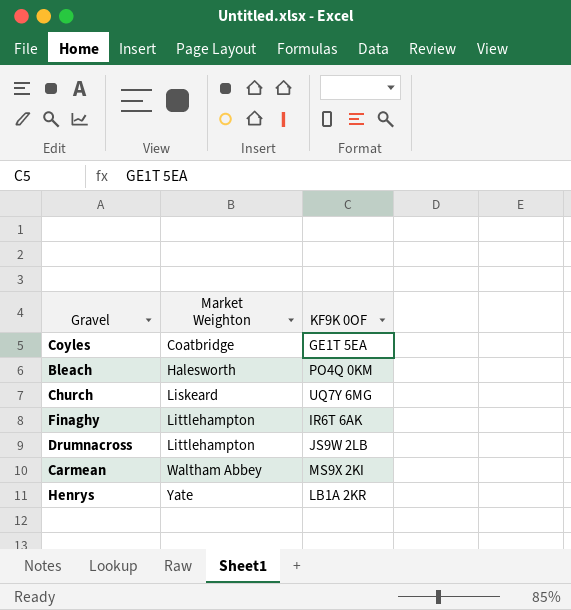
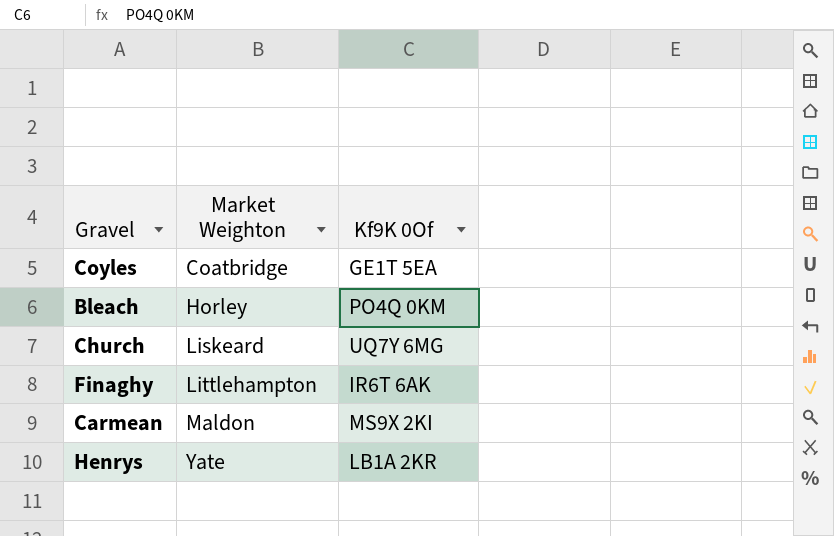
column name: KF9K 0OF -> Kf9K 0Of
row Drumnacross: Littlehampton | JS9W 2LB -> none
Bleach | Market Weighton: Halesworth -> Horley
Carmean | Market Weighton: Waltham Abbey -> Maldon

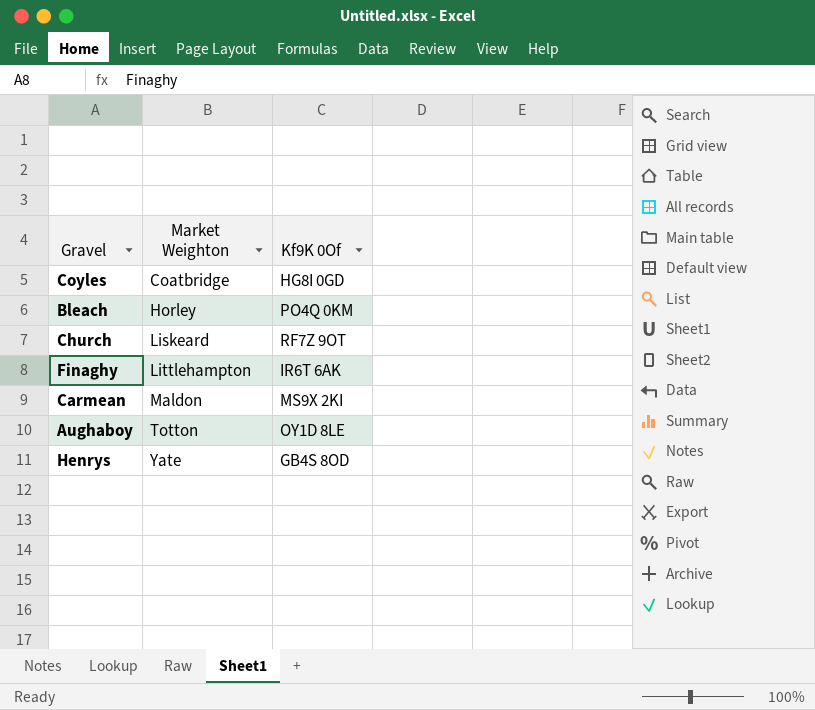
Coyles | Kf9K 0Of: GE1T 5EA -> HG8I 0GD
Church | Kf9K 0Of: UQ7Y 6MG -> RF7Z 9OT
row Aughaboy: none -> Totton | OY1D 8LE
Henrys | Kf9K 0Of: LB1A 2KR -> GB4S 8OD

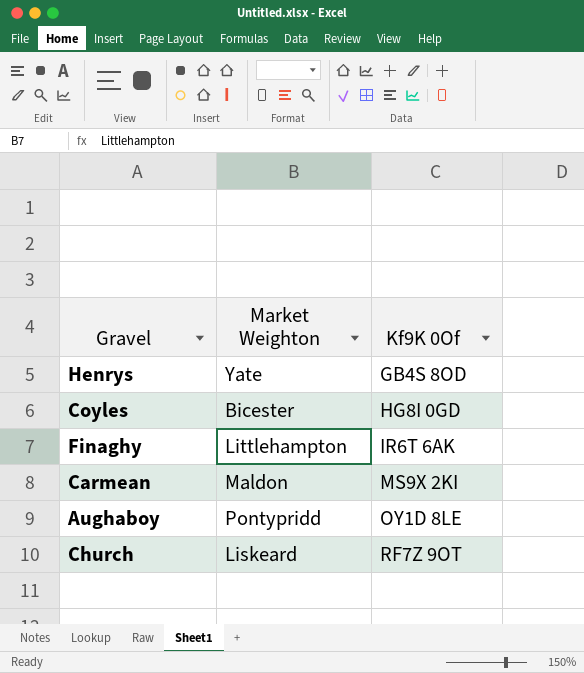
row order: Market Weighton ascending -> Kf9K 0Of ascending
row Bleach: Horley | PO4Q 0KM -> none
Coyles | Market Weighton: Coatbridge -> Bicester
Aughaboy | Market Weighton: Totton -> Pontypridd

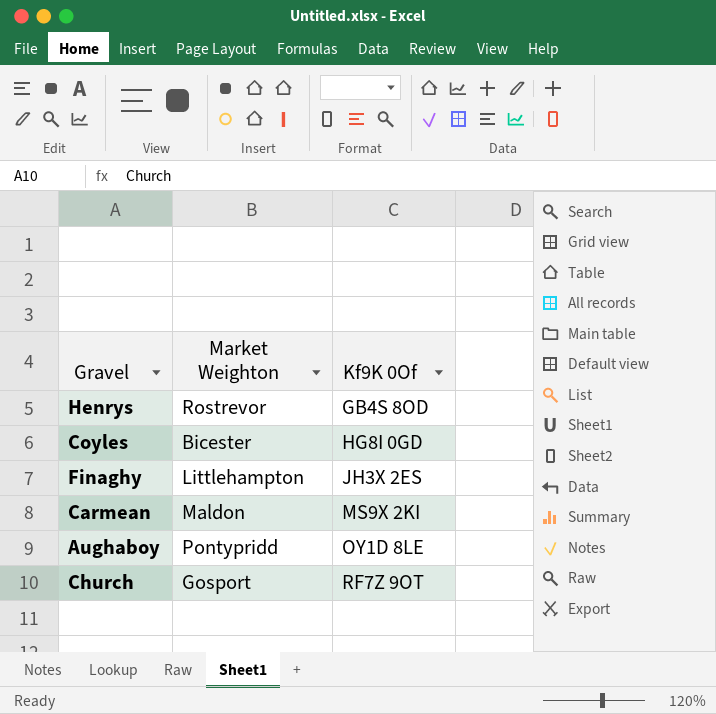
Henrys | Market Weighton: Yate -> Rostrevor
Finaghy | Kf9K 0Of: IR6T 6AK -> JH3X 2ES
Church | Market Weighton: Liskeard -> Gosport

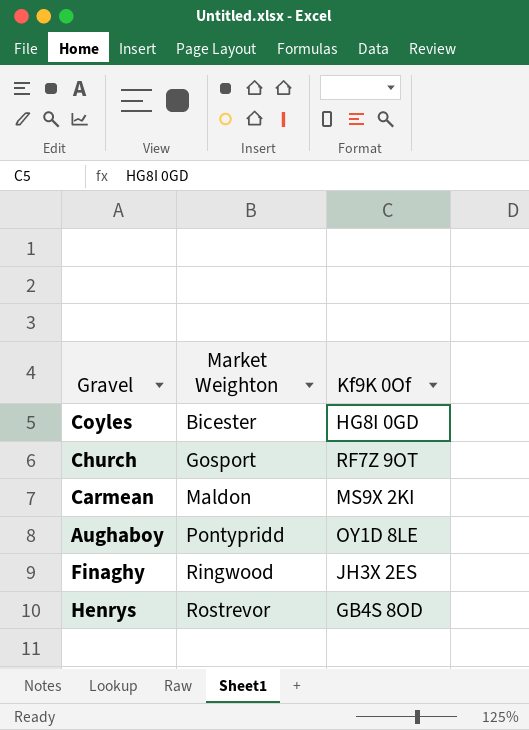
row order: Kf9K 0Of ascending -> Market Weighton ascending
Finaghy | Market Weighton: Littlehampton -> Ringwood

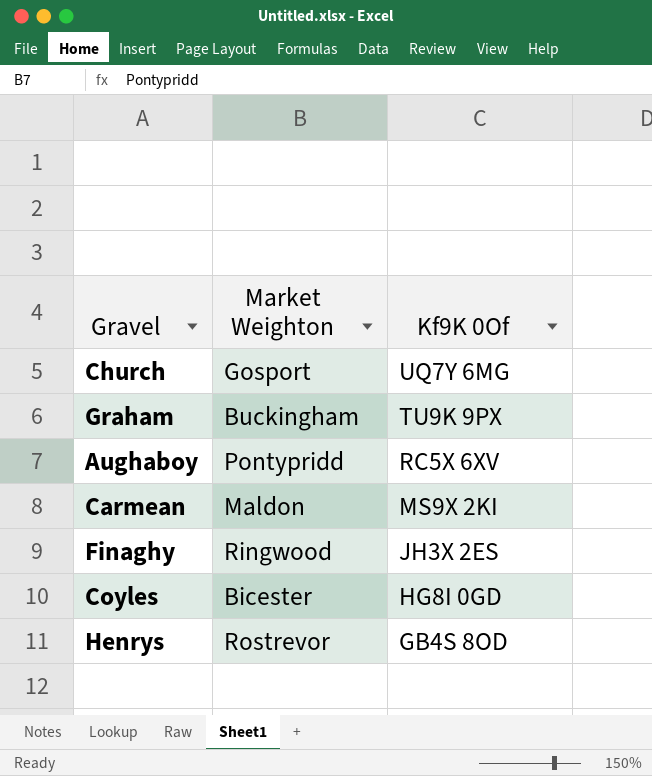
row order: Market Weighton ascending -> Kf9K 0Of descending
Church | Kf9K 0Of: RF7Z 9OT -> UQ7Y 6MG
row Graham: none -> Buckingham | TU9K 9PX
Aughaboy | Kf9K 0Of: OY1D 8LE -> RC5X 6XV

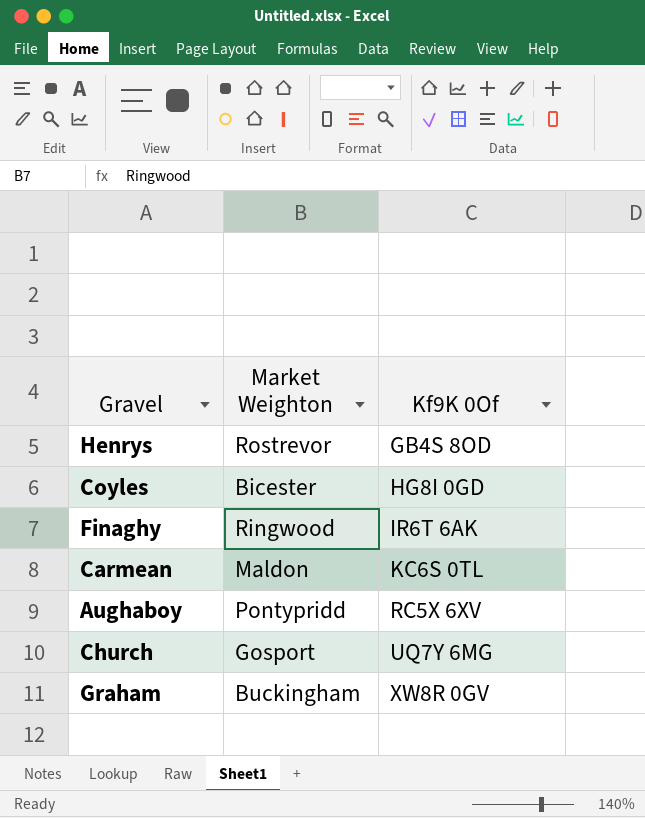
row order: Kf9K 0Of descending -> Kf9K 0Of ascending
Finaghy | Kf9K 0Of: JH3X 2ES -> IR6T 6AK
Carmean | Kf9K 0Of: MS9X 2KI -> KC6S 0TL
Graham | Kf9K 0Of: TU9K 9PX -> XW8R 0GV

